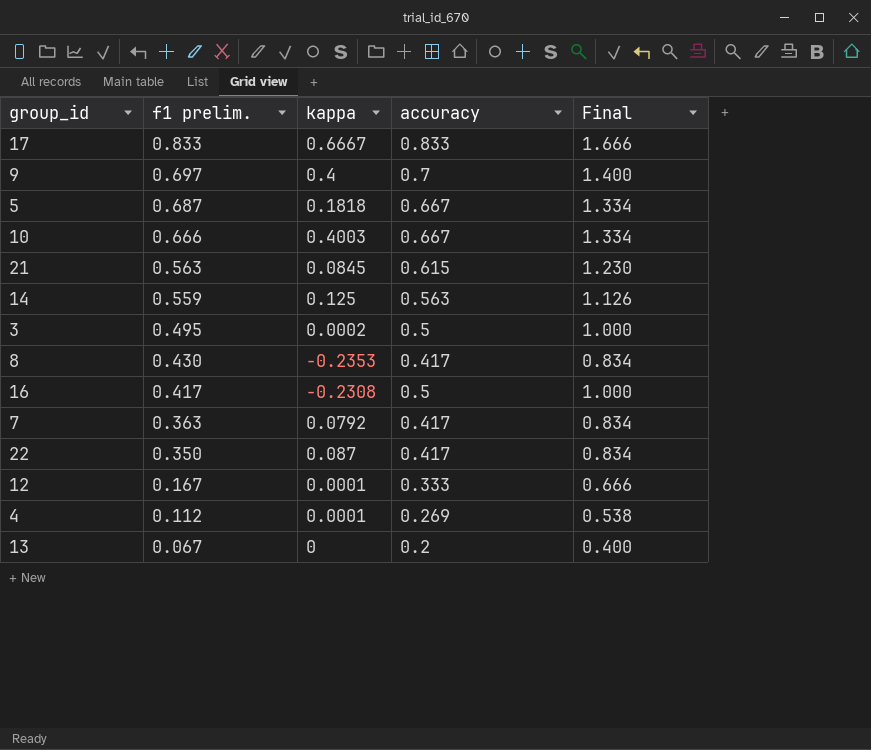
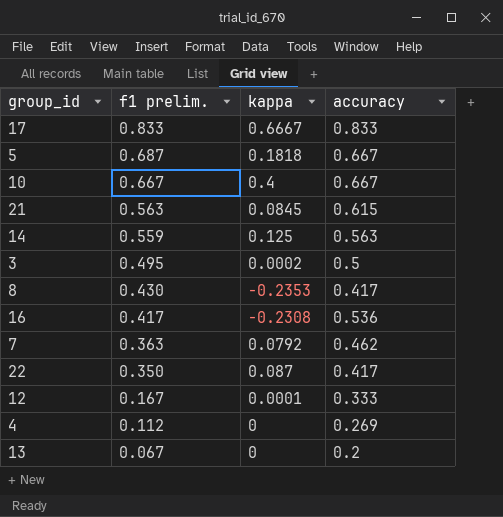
column Final | formula: [accuracy] * 2 -> none
row 9: 0.697 | 0.4 | 0.7 | 1.400 -> none
10 | f1 prelim.: 0.666 -> 0.667
10 | kappa: 0.4003 -> 0.4
16 | accuracy: 0.5 -> 0.536
7 | accuracy: 0.417 -> 0.462
4 | kappa: 0.0001 -> 0

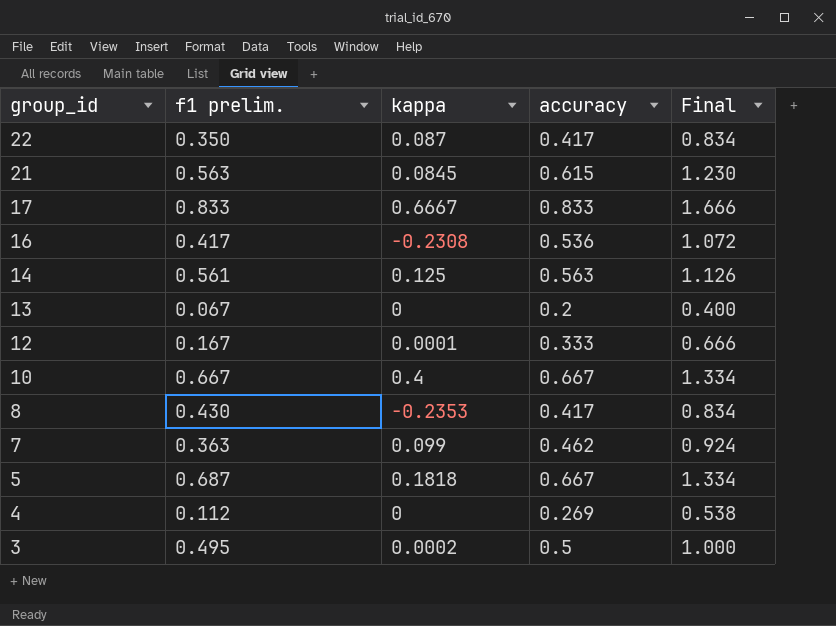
row order: f1 prelim. descending -> group_id descending
column Final | formula: none -> [accuracy] * 2
14 | f1 prelim.: 0.559 -> 0.561
7 | kappa: 0.0792 -> 0.099

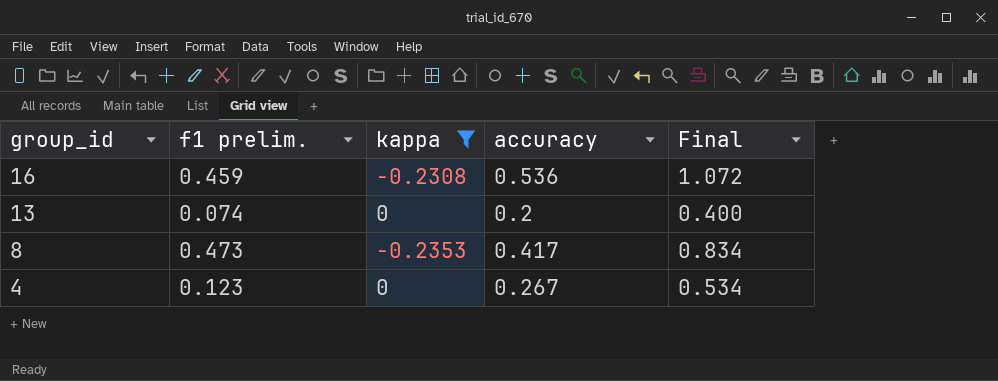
filter: none -> kappa <= 0
16 | f1 prelim.: 0.417 -> 0.459
13 | f1 prelim.: 0.067 -> 0.074
8 | f1 prelim.: 0.430 -> 0.473
4 | f1 prelim.: 0.112 -> 0.123
4 | accuracy: 0.269 -> 0.267
4 | Final: 0.538 -> 0.534

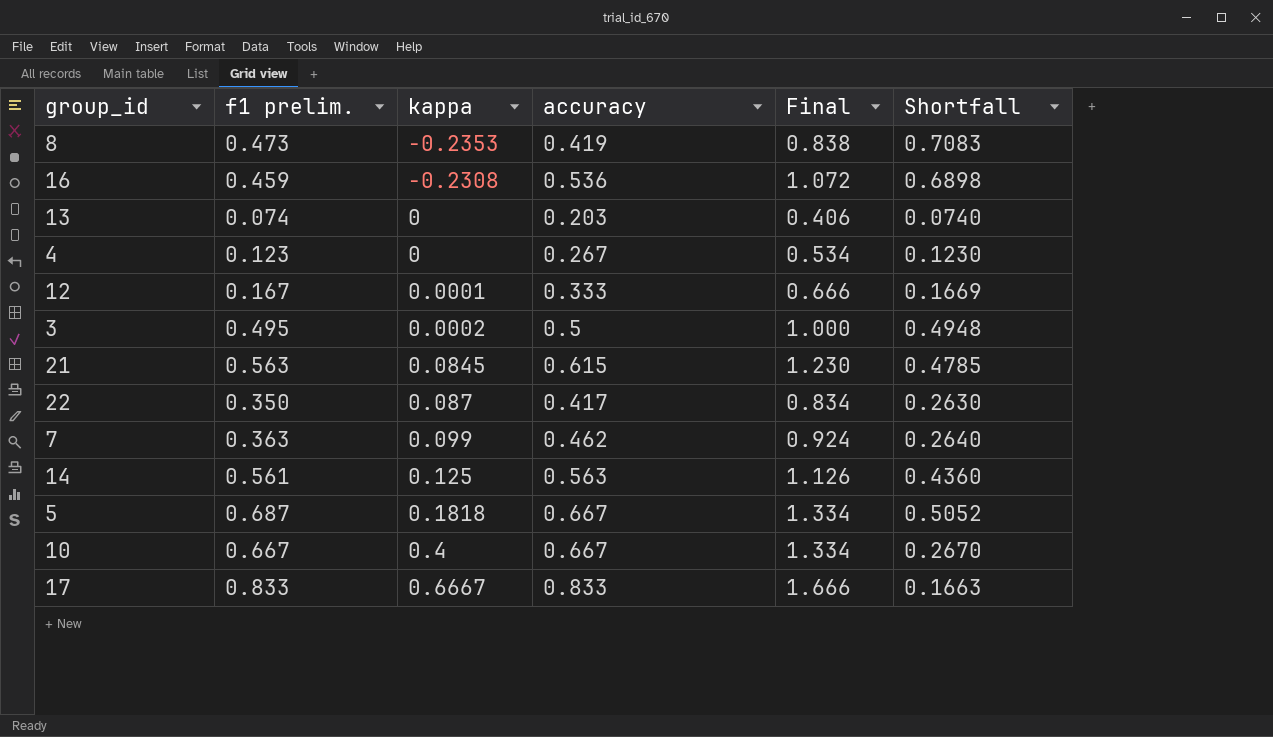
filter: kappa <= 0 -> none
row order: group_id descending -> kappa ascending
column Shortfall | formula: none -> [f1 prelim.] - [kappa]
8 | accuracy: 0.417 -> 0.419
8 | Final: 0.834 -> 0.838
13 | accuracy: 0.2 -> 0.203
13 | Final: 0.400 -> 0.406

